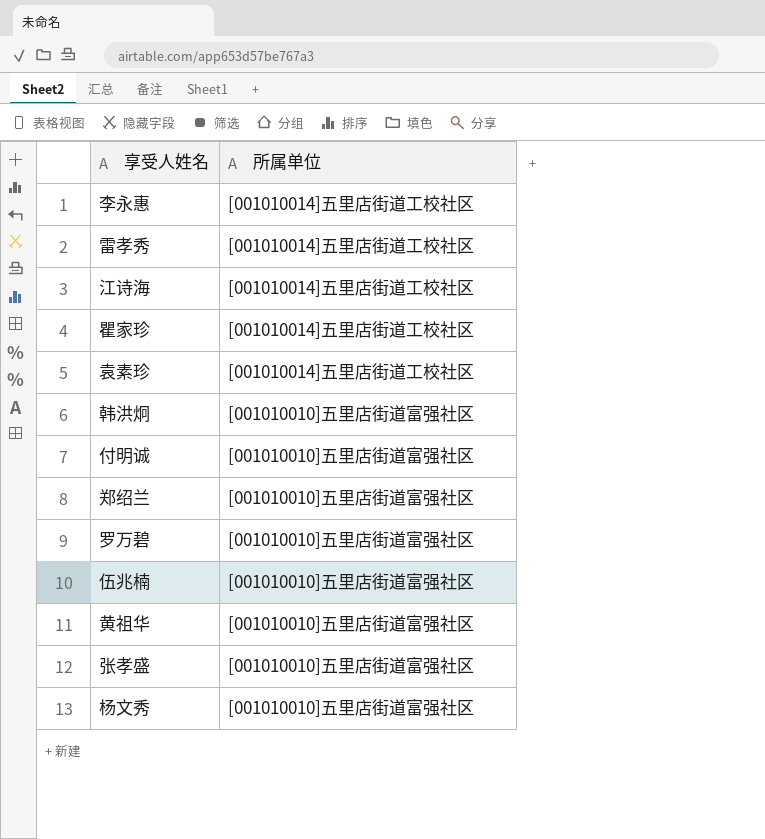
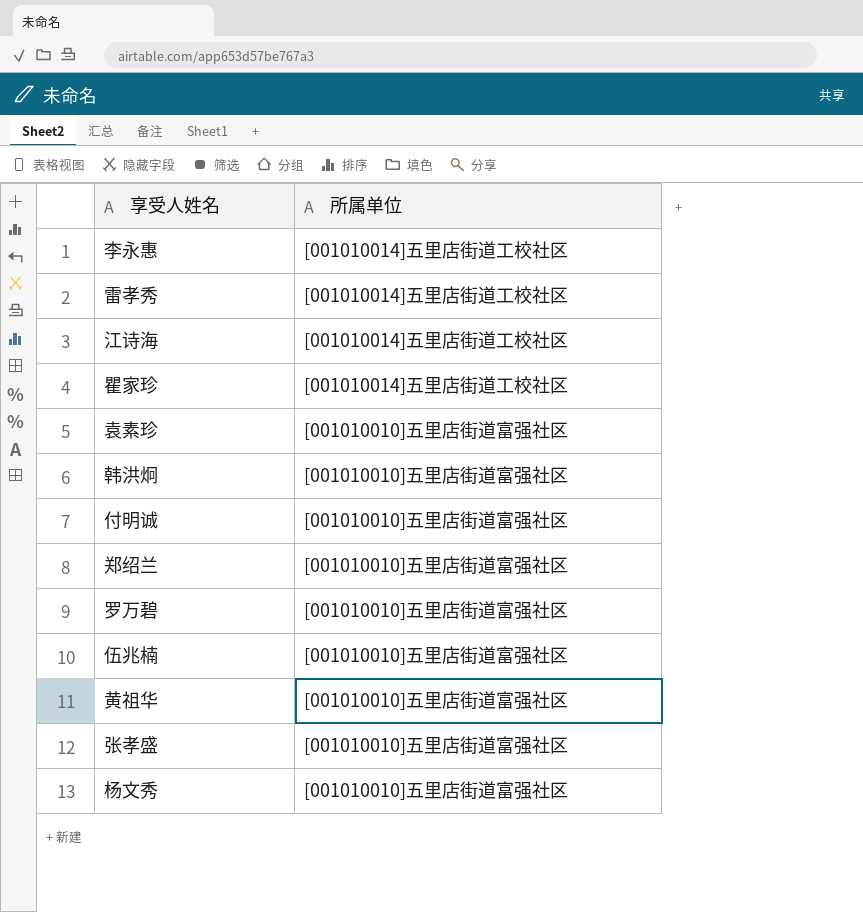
袁素珍 | 所属单位: [001010014]五里店街道工校社区 -> [001010010]五里店街道富强社区

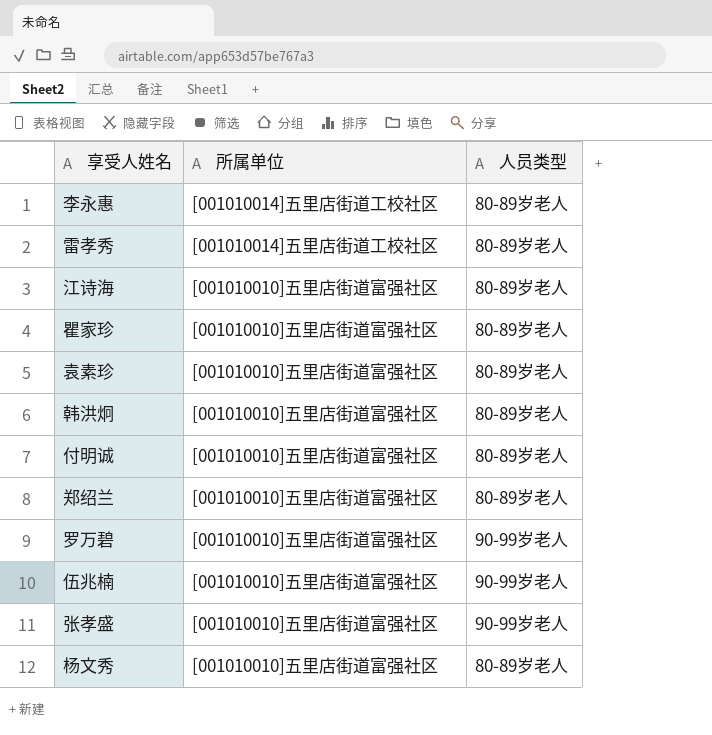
column 人员类型 | position: none -> 3
row 黄祖华: [001010010]五里店街道富强社区 -> none
江诗海 | 所属单位: [001010014]五里店街道工校社区 -> [001010010]五里店街道富强社区
瞿家珍 | 所属单位: [001010014]五里店街道工校社区 -> [001010010]五里店街道富强社区

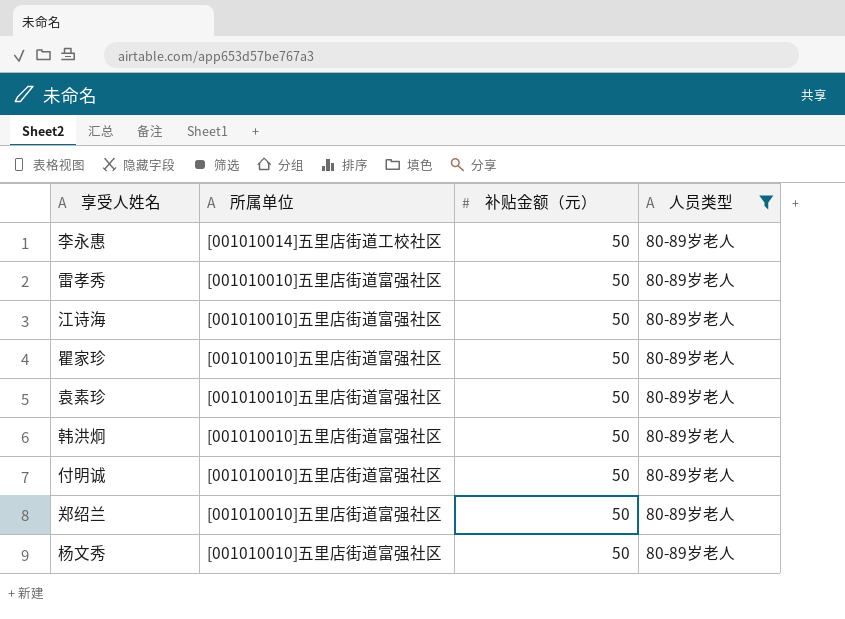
filter: none -> 人员类型 = 80-89岁老人
column 补贴金额（元） | position: none -> 3
雷孝秀 | 所属单位: [001010014]五里店街道工校社区 -> [001010010]五里店街道富强社区

